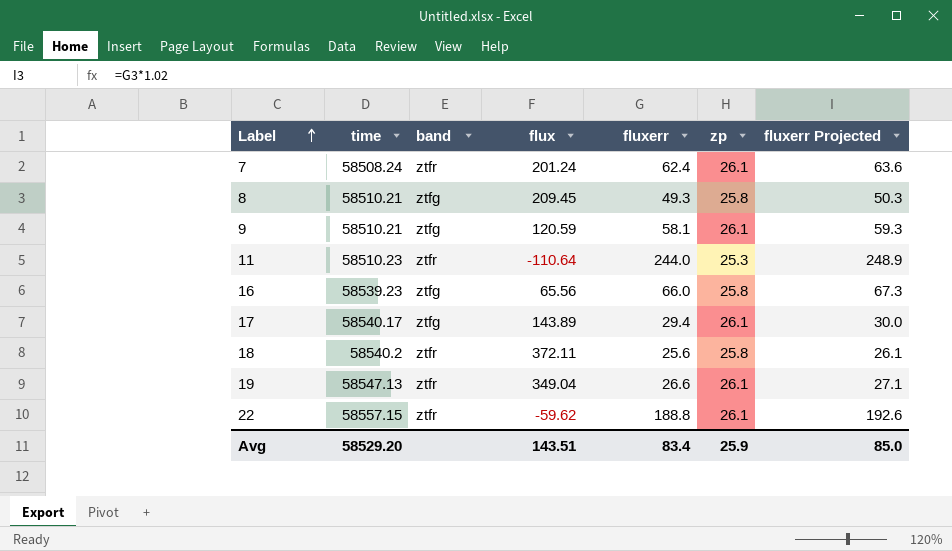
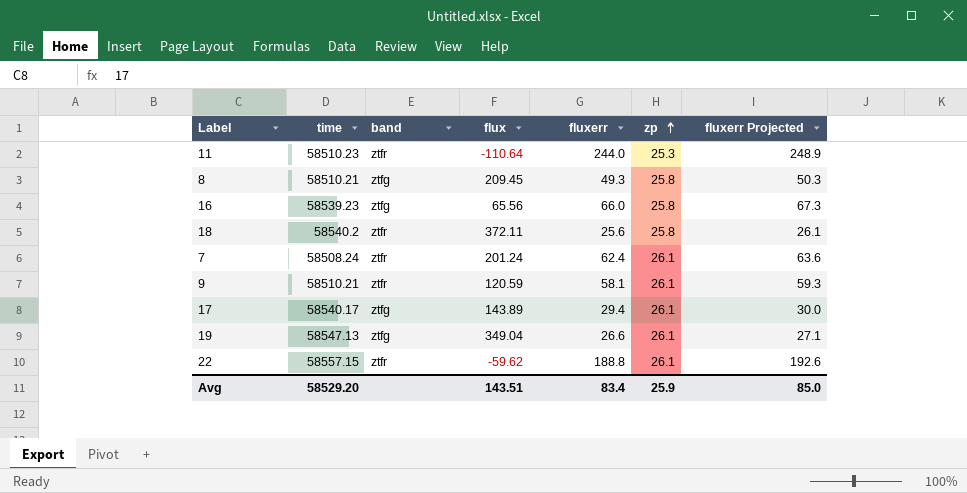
row order: Label ascending -> zp ascending
9 | band: ztfg -> ztfr
19 | band: ztfr -> ztfg

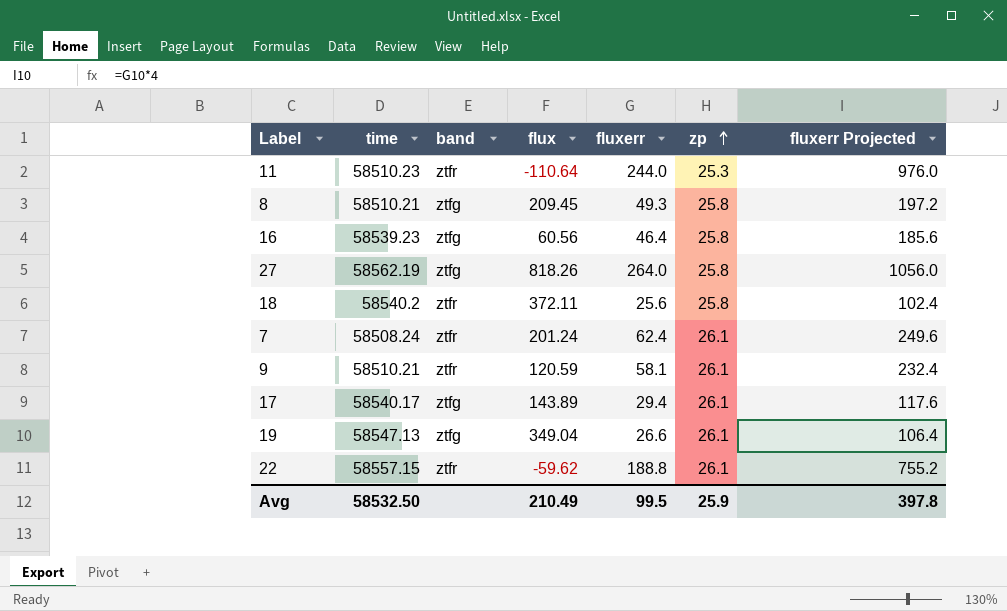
column fluxerr Projected | formula: [fluxerr] * 1.02 -> [fluxerr] * 4
16 | flux: 65.56 -> 60.56
16 | fluxerr: 66.0 -> 46.4
row 27: none -> 58562.19 | ztfg | 818.26 | 264.0 | 25.8 | 1056.0
Avg | time: 58529.20 -> 58532.50
Avg | flux: 143.51 -> 210.49
Avg | fluxerr: 83.4 -> 99.5
Avg | fluxerr Projected: 85.0 -> 397.8

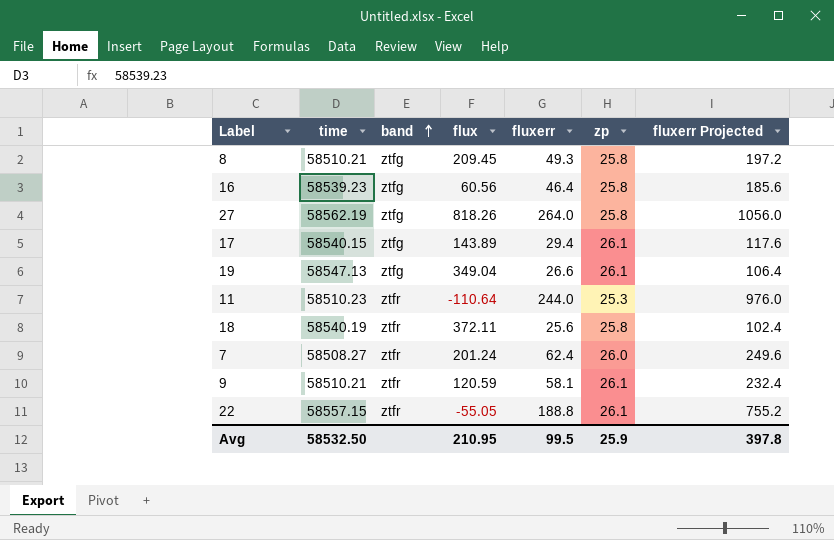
row order: zp ascending -> band ascending
17 | time: 58540.17 -> 58540.15
18 | time: 58540.2 -> 58540.19
7 | time: 58508.24 -> 58508.27
7 | zp: 26.1 -> 26.0
22 | flux: -59.62 -> -55.05
Avg | flux: 210.49 -> 210.95

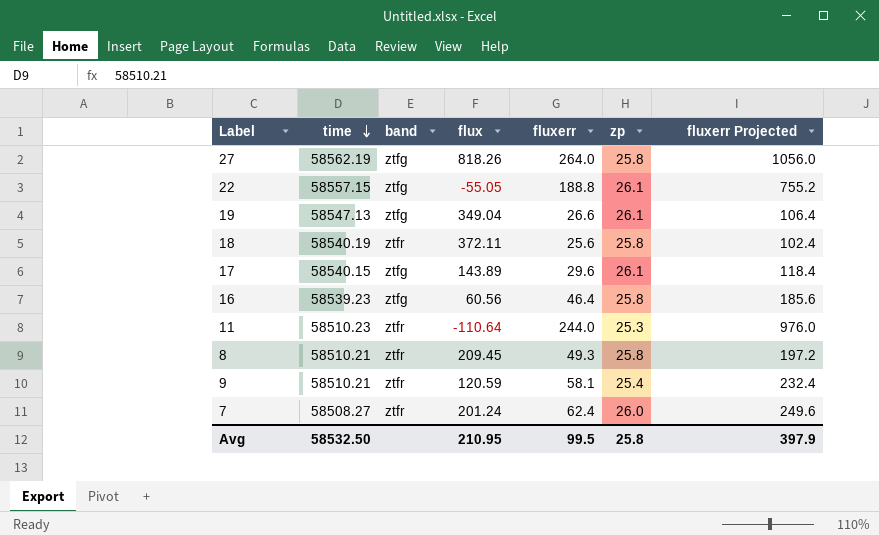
row order: band ascending -> time descending
22 | band: ztfr -> ztfg
17 | fluxerr: 29.4 -> 29.6
17 | fluxerr Projected: 117.6 -> 118.4
8 | band: ztfg -> ztfr
9 | zp: 26.1 -> 25.4
Avg | zp: 25.9 -> 25.8
Avg | fluxerr Projected: 397.8 -> 397.9

